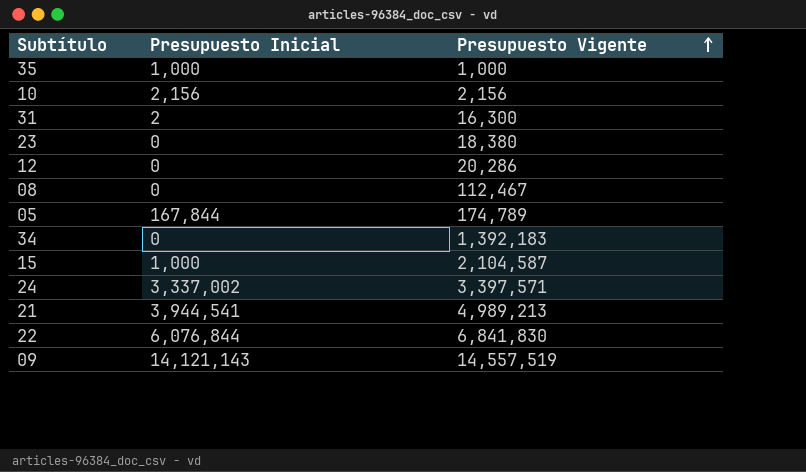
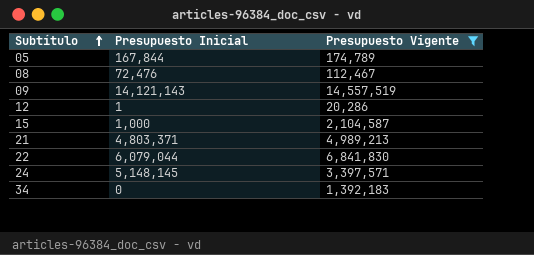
filter: none -> Presupuesto Vigente >= 20,286
row order: Presupuesto Vigente ascending -> Subtítulo ascending
08 | Presupuesto Inicial: 0 -> 72,476
12 | Presupuesto Inicial: 0 -> 1
21 | Presupuesto Inicial: 3,944,541 -> 4,803,371
22 | Presupuesto Inicial: 6,076,844 -> 6,079,044
24 | Presupuesto Inicial: 3,337,002 -> 5,148,145

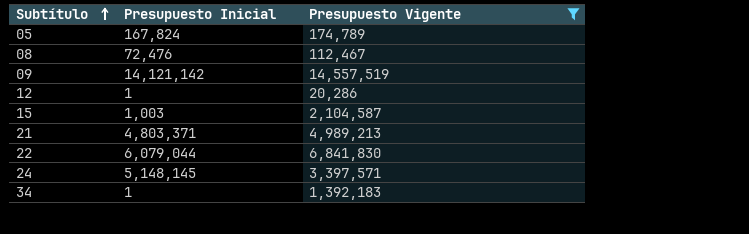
05 | Presupuesto Inicial: 167,844 -> 167,824
09 | Presupuesto Inicial: 14,121,143 -> 14,121,142
15 | Presupuesto Inicial: 1,000 -> 1,003
34 | Presupuesto Inicial: 0 -> 1

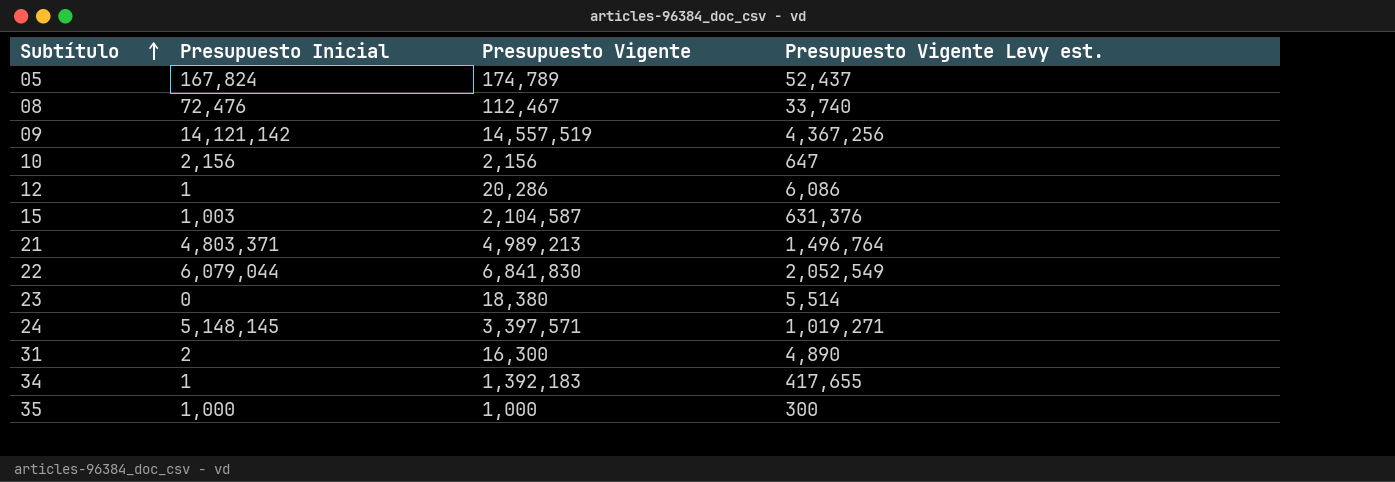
filter: Presupuesto Vigente >= 20,286 -> none
column Presupuesto Vigente Levy est. | formula: none -> [Presupuesto Vigente] * 0.3

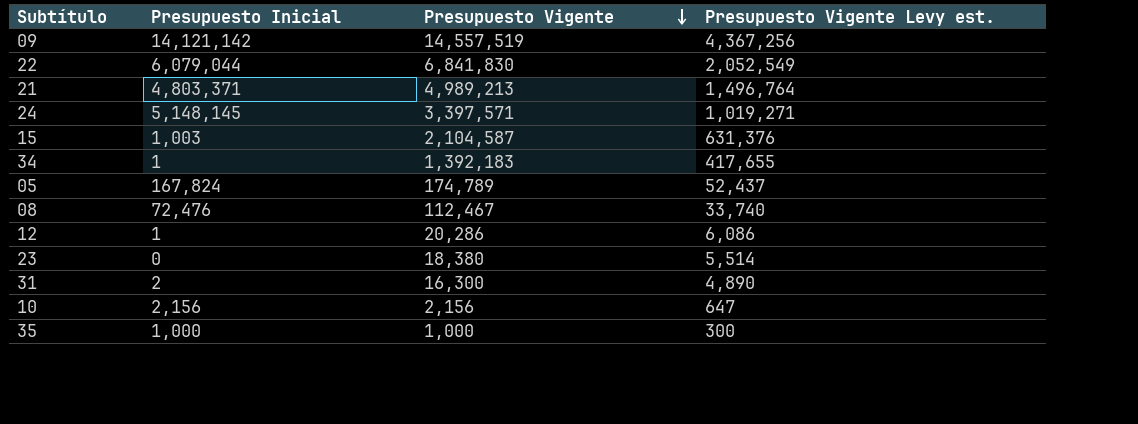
row order: Subtítulo ascending -> Presupuesto Vigente descending

